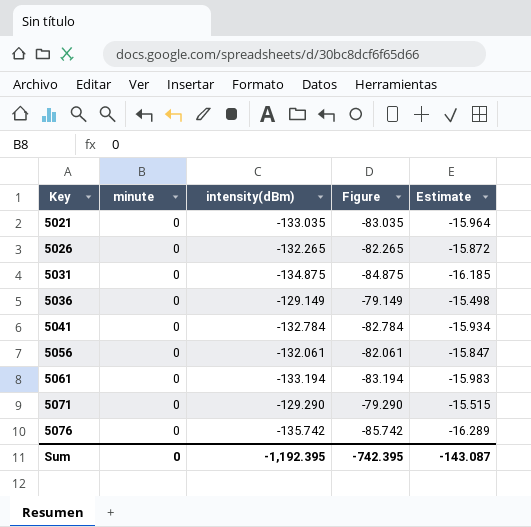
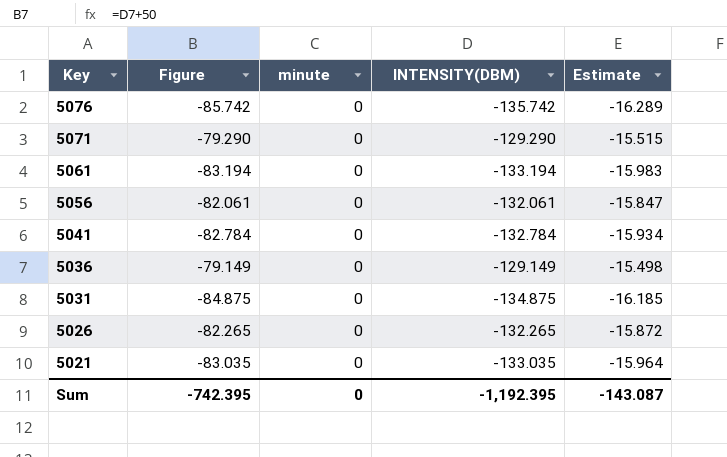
row order: Key ascending -> Key descending
column Figure | position: 4 -> 2
column name: intensity(dBm) -> INTENSITY(DBM)

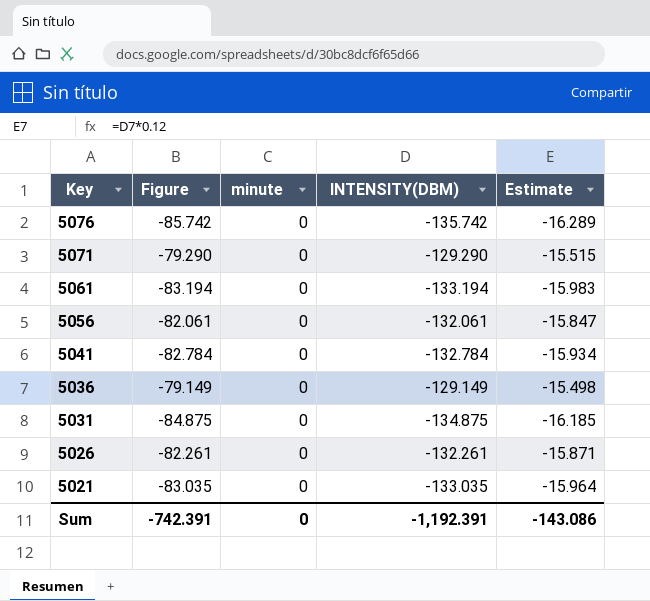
5026 | Figure: -82.265 -> -82.261
5026 | INTENSITY(DBM): -132.265 -> -132.261
5026 | Estimate: -15.872 -> -15.871
Sum | Figure: -742.395 -> -742.391
Sum | INTENSITY(DBM): -1,192.395 -> -1,192.391
Sum | Estimate: -143.087 -> -143.086

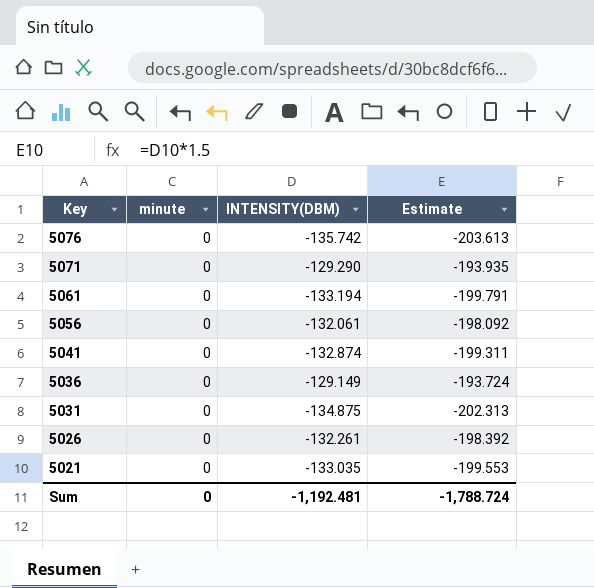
column Figure | formula: [INTENSITY(DBM)] + 50 -> none
column Estimate | formula: [INTENSITY(DBM)] * 0.12 -> [INTENSITY(DBM)] * 1.5
5041 | INTENSITY(DBM): -132.784 -> -132.874
Sum | INTENSITY(DBM): -1,192.391 -> -1,192.481
Sum | Estimate: -143.086 -> -1,788.724

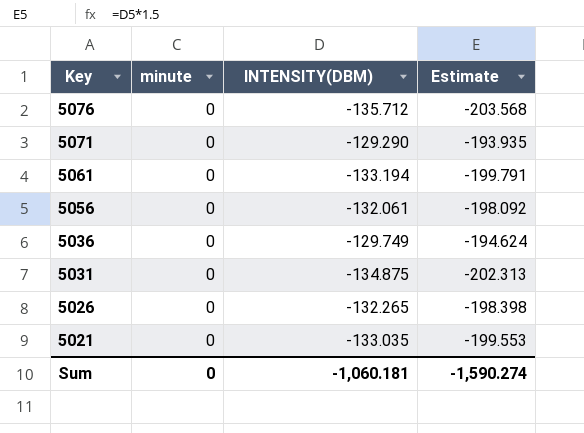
row 5041: 0 | -132.874 | -199.311 -> none
5076 | INTENSITY(DBM): -135.742 -> -135.712
5076 | Estimate: -203.613 -> -203.568
5036 | INTENSITY(DBM): -129.149 -> -129.749
5036 | Estimate: -193.724 -> -194.624
5026 | INTENSITY(DBM): -132.261 -> -132.265
5026 | Estimate: -198.392 -> -198.398
Sum | INTENSITY(DBM): -1,192.481 -> -1,060.181
Sum | Estimate: -1,788.724 -> -1,590.274

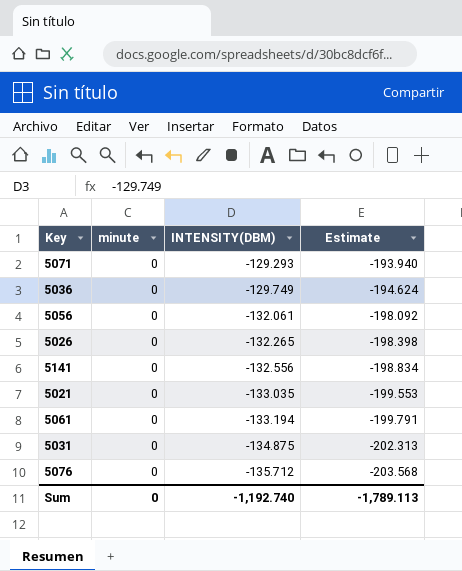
row order: Key descending -> INTENSITY(DBM) descending
5071 | INTENSITY(DBM): -129.290 -> -129.293
5071 | Estimate: -193.935 -> -193.940
row 5141: none -> 0 | -132.556 | -198.834
Sum | INTENSITY(DBM): -1,060.181 -> -1,192.740
Sum | Estimate: -1,590.274 -> -1,789.113

